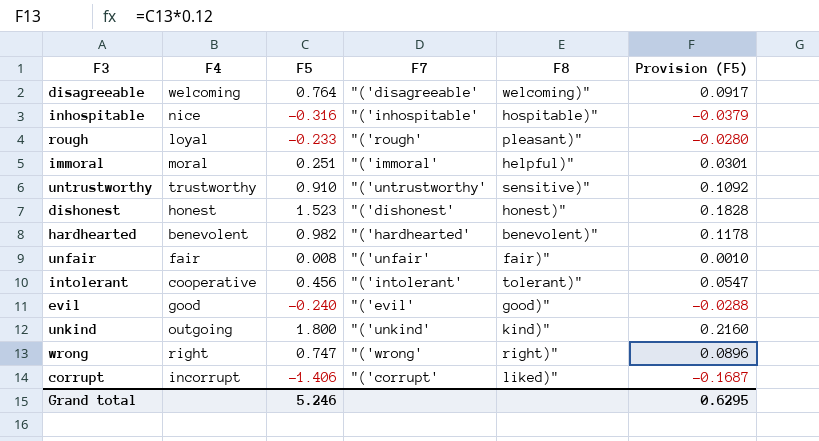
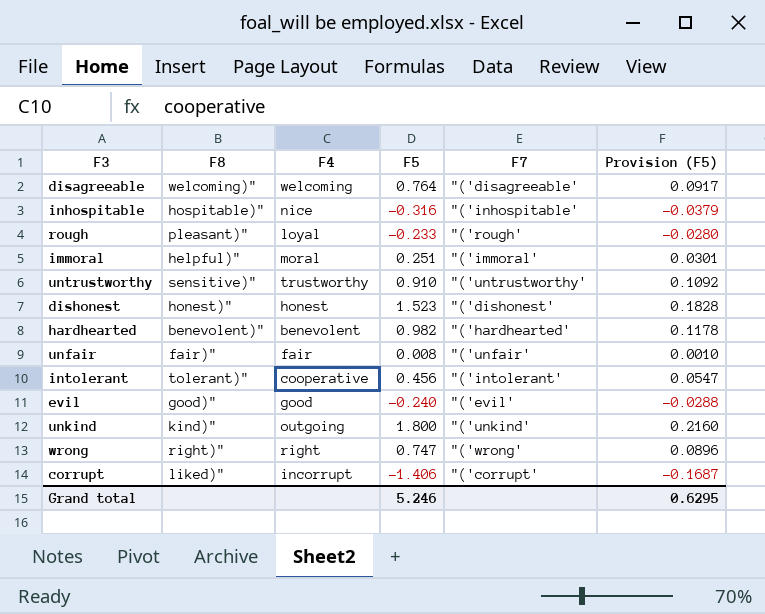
column F8 | position: 5 -> 2

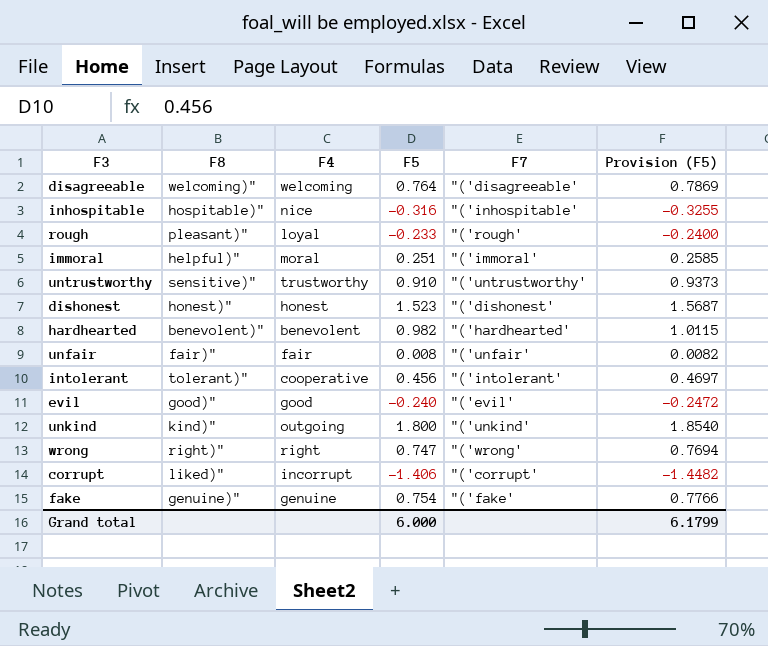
column Provision (F5) | formula: [F5] * 0.12 -> [F5] * 1.03
row fake: none -> genuine)" | genuine | 0.754 | "('fake' | 0.7766
Grand total | F5: 5.246 -> 6.000
Grand total | Provision (F5): 0.6295 -> 6.1799

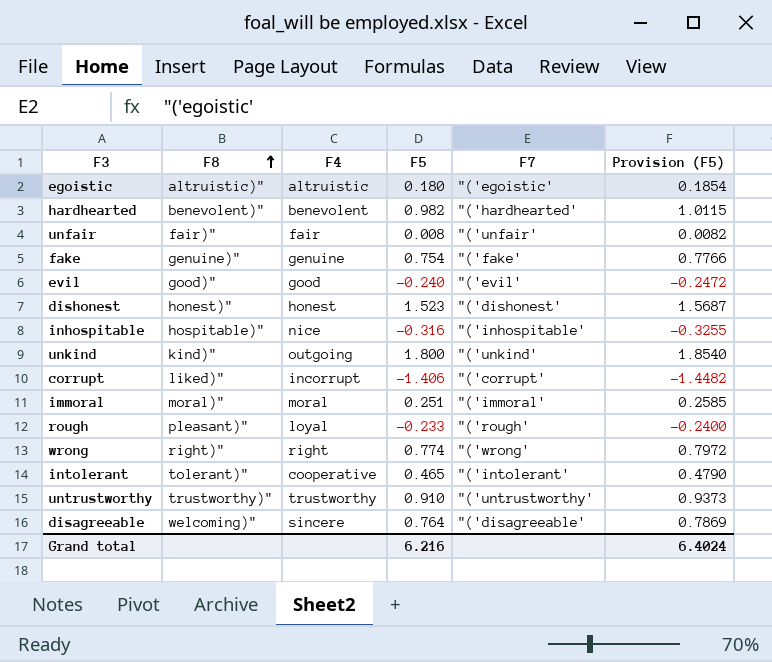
row order: none -> F8 ascending
row egoistic: none -> altruistic)" | altruistic | 0.180 | "('egoistic' | 0.1854
immoral | F8: helpful)" -> moral)"
wrong | F5: 0.747 -> 0.774
wrong | Provision (F5): 0.7694 -> 0.7972
intolerant | F5: 0.456 -> 0.465
intolerant | Provision (F5): 0.4697 -> 0.4790
untrustworthy | F8: sensitive)" -> trustworthy)"
disagreeable | F4: welcoming -> sincere
Grand total | F5: 6.000 -> 6.216
Grand total | Provision (F5): 6.1799 -> 6.4024

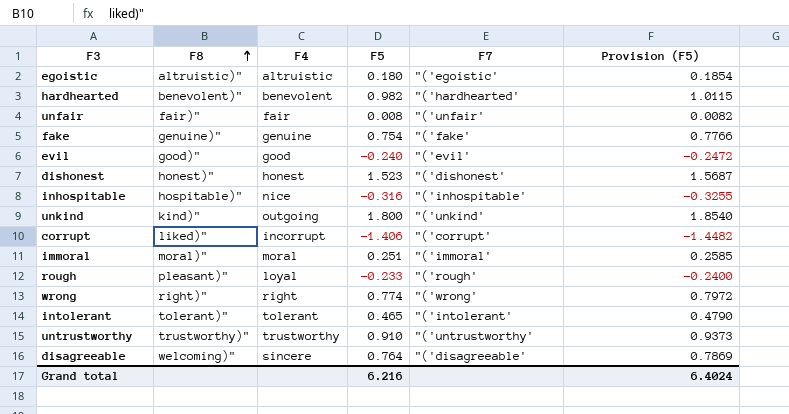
intolerant | F4: cooperative -> tolerant

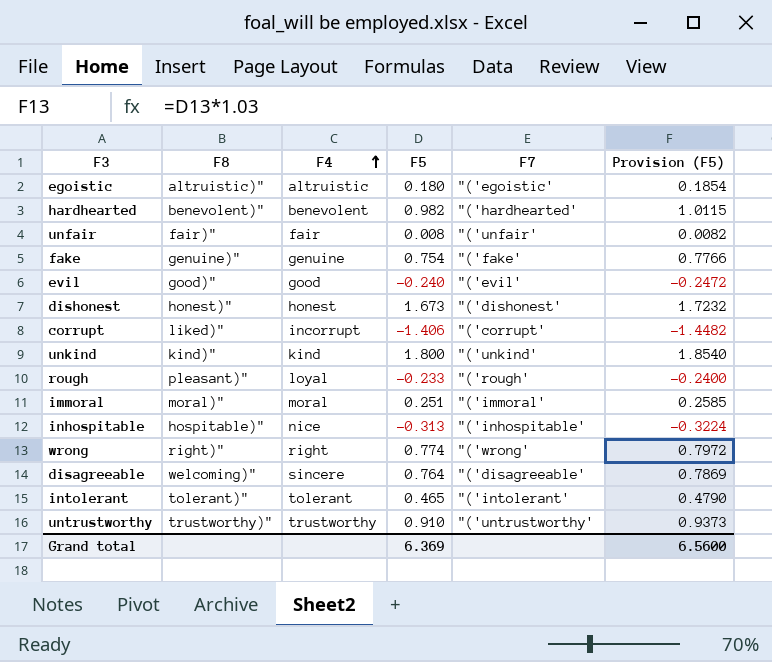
row order: F8 ascending -> F4 ascending
dishonest | F5: 1.523 -> 1.673
dishonest | Provision (F5): 1.5687 -> 1.7232
unkind | F4: outgoing -> kind
inhospitable | F5: -0.316 -> -0.313
inhospitable | Provision (F5): -0.3255 -> -0.3224
Grand total | F5: 6.216 -> 6.369
Grand total | Provision (F5): 6.4024 -> 6.5600

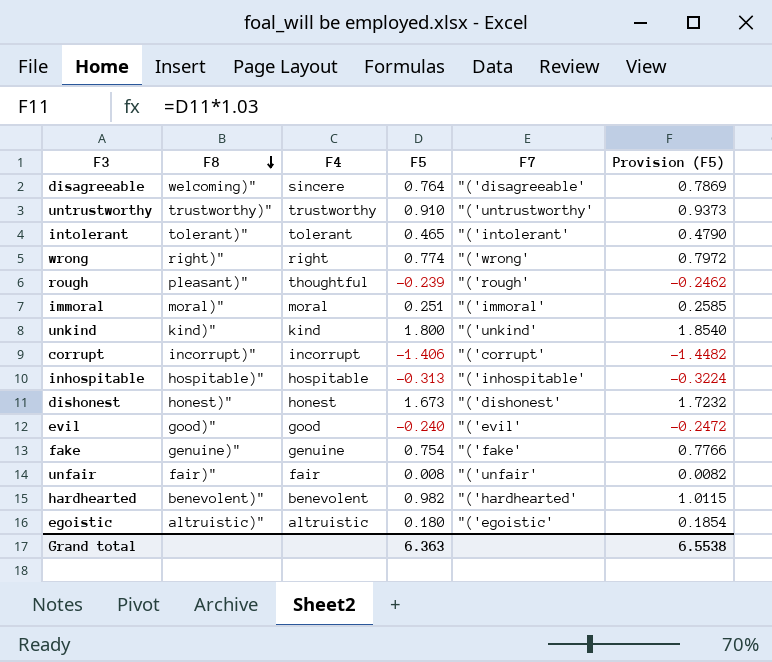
row order: F4 ascending -> F8 descending
rough | F4: loyal -> thoughtful
rough | F5: -0.233 -> -0.239
rough | Provision (F5): -0.2400 -> -0.2462
corrupt | F8: liked)" -> incorrupt)"
inhospitable | F4: nice -> hospitable
Grand total | F5: 6.369 -> 6.363
Grand total | Provision (F5): 6.5600 -> 6.5538

